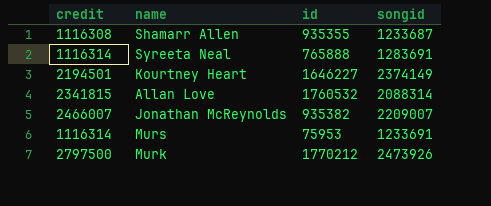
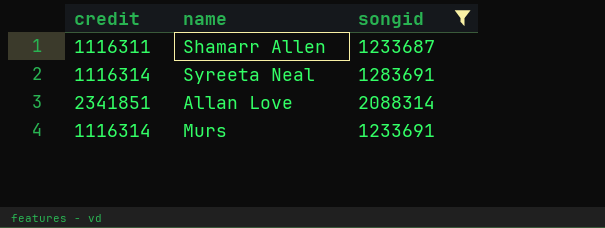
filter: none -> songid <= 2088314
column id | position: 3 -> none
Shamarr Allen | credit: 1116308 -> 1116311
Allan Love | credit: 2341815 -> 2341851

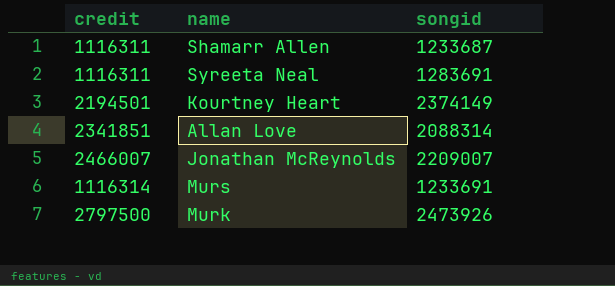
filter: songid <= 2088314 -> none
Syreeta Neal | credit: 1116314 -> 1116311

